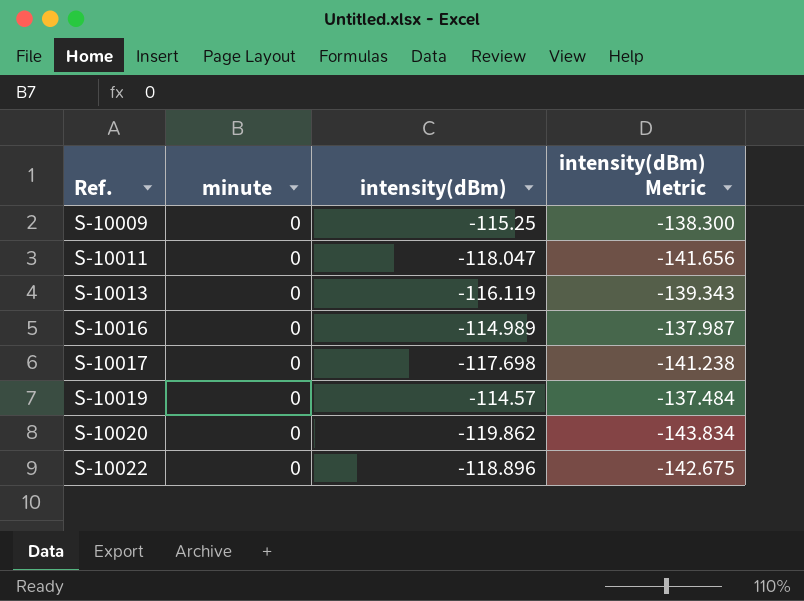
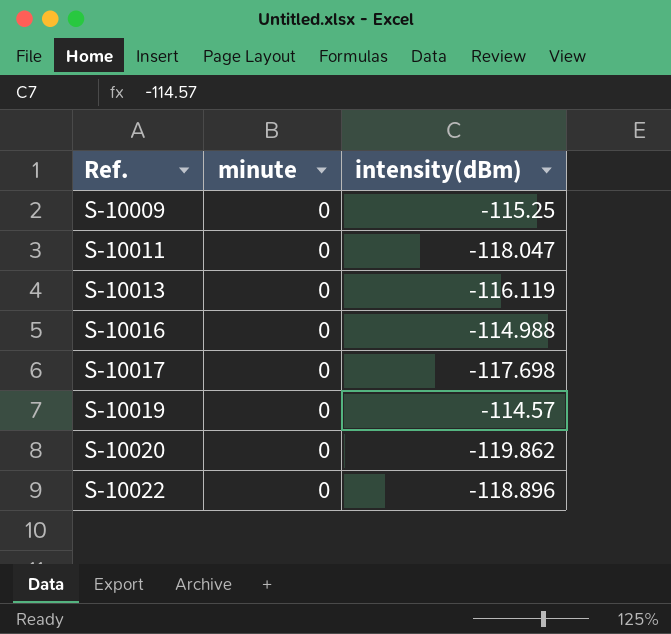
column intensity(dBm) Metric | formula: [intensity(dBm)] * 1.2 -> none
S-10016 | intensity(dBm): -114.989 -> -114.988

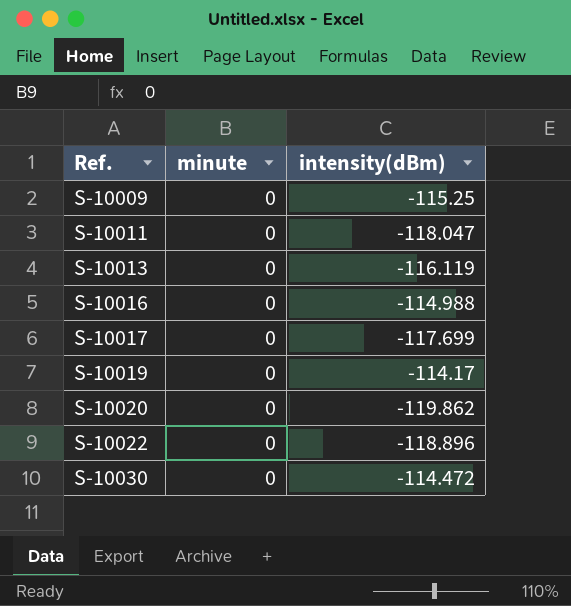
S-10017 | intensity(dBm): -117.698 -> -117.699
S-10019 | intensity(dBm): -114.57 -> -114.17
row S-10030: none -> 0 | -114.472

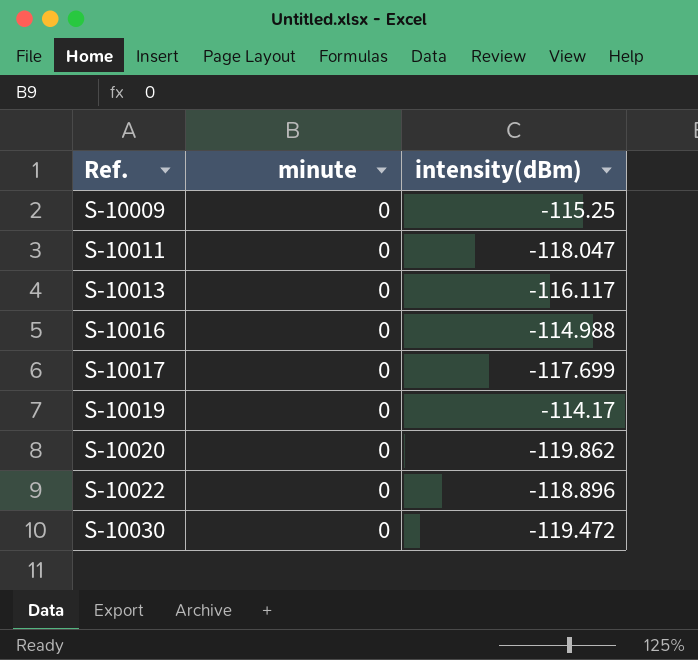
S-10013 | intensity(dBm): -116.119 -> -116.117
S-10030 | intensity(dBm): -114.472 -> -119.472

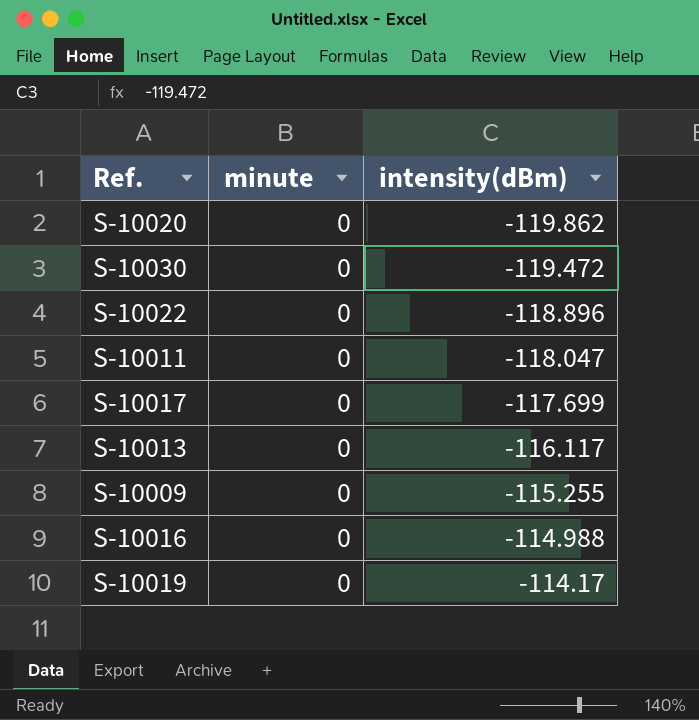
row order: Ref. ascending -> intensity(dBm) ascending
S-10009 | intensity(dBm): -115.25 -> -115.255

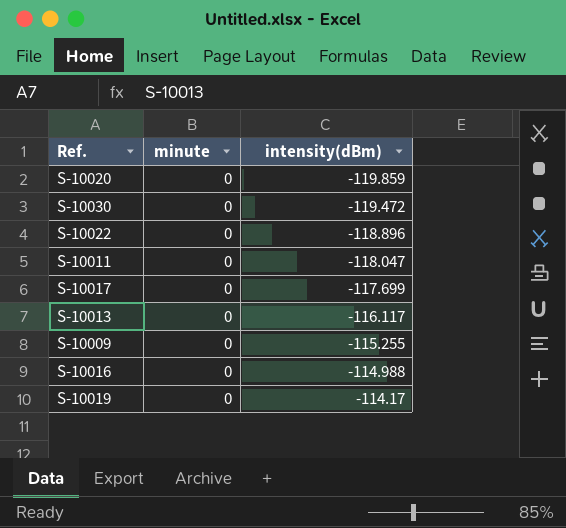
S-10020 | intensity(dBm): -119.862 -> -119.859

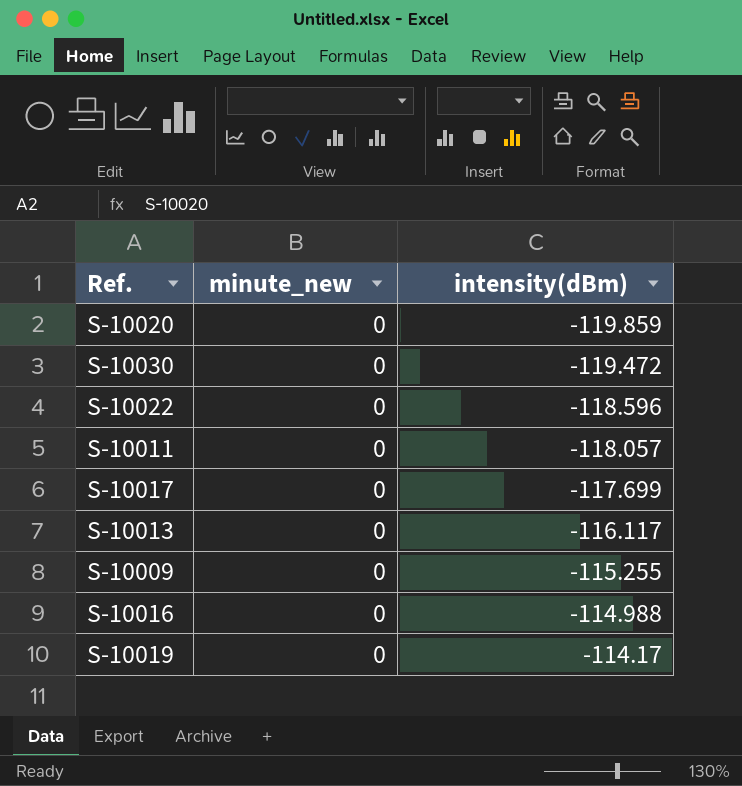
column name: minute -> minute_new
S-10022 | intensity(dBm): -118.896 -> -118.596
S-10011 | intensity(dBm): -118.047 -> -118.057

